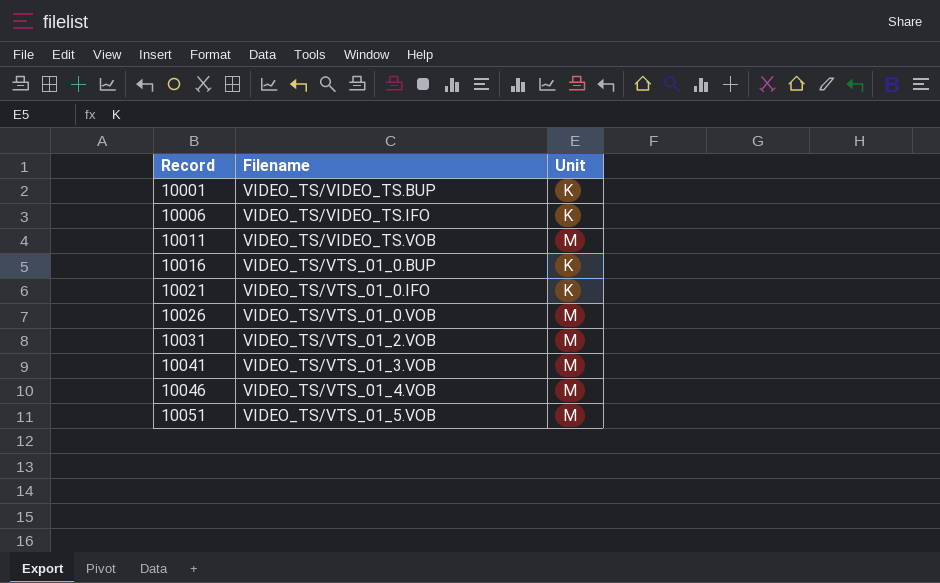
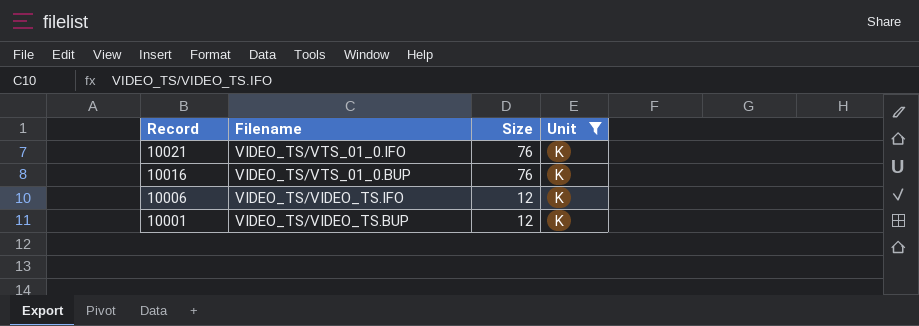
filter: none -> Unit = K
row order: Record ascending -> Record descending
column Size | position: none -> 3

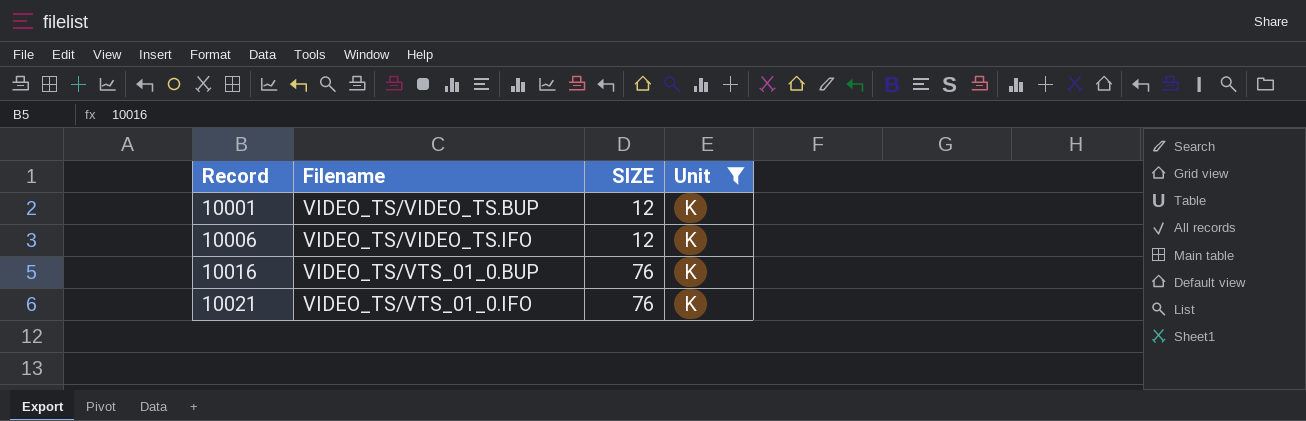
row order: Record descending -> Record ascending
column name: Size -> SIZE

